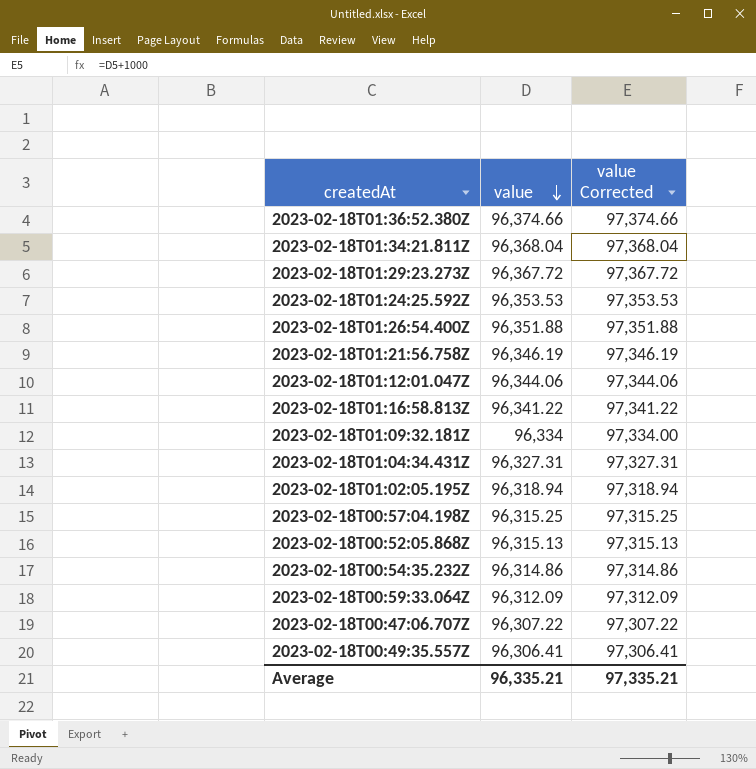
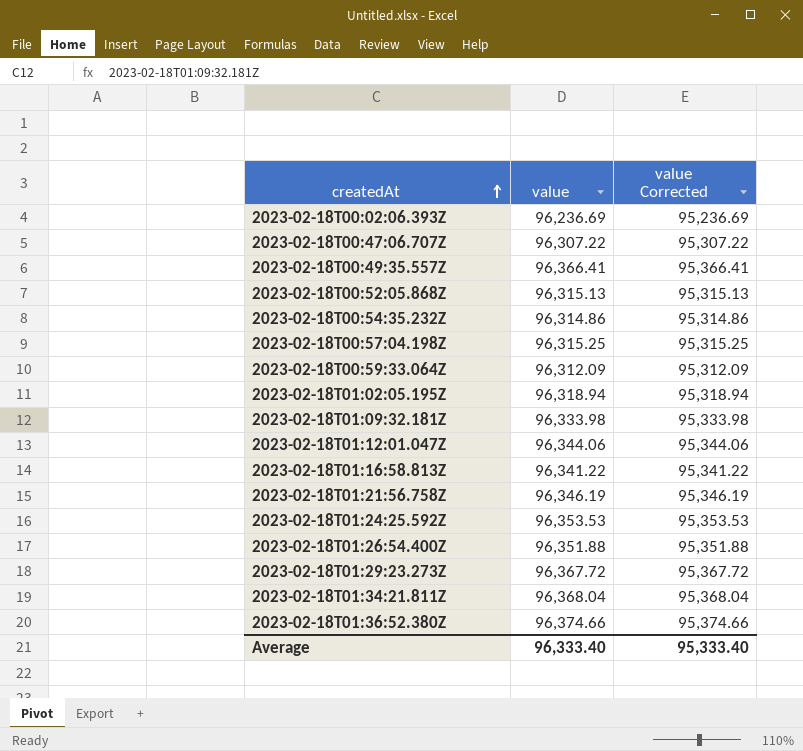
row order: value descending -> createdAt ascending
column value Corrected | formula: [value] + 1000 -> [value] - 1000
row 2023-02-18T01:04:34.431Z: 96,327.31 | 97,327.31 -> none
row 2023-02-18T00:02:06.393Z: none -> 96,236.69 | 95,236.69
2023-02-18T00:49:35.557Z | value: 96,306.41 -> 96,366.41
2023-02-18T01:09:32.181Z | value: 96,334 -> 96,333.98
Average | value: 96,335.21 -> 96,333.40
Average | value Corrected: 97,335.21 -> 95,333.40

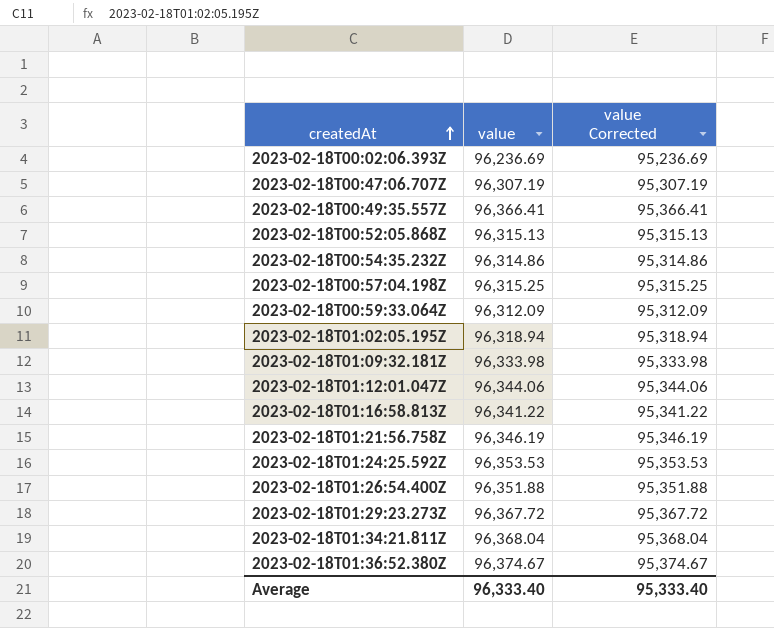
2023-02-18T00:47:06.707Z | value: 96,307.22 -> 96,307.19
2023-02-18T00:47:06.707Z | value Corrected: 95,307.22 -> 95,307.19
2023-02-18T01:36:52.380Z | value: 96,374.66 -> 96,374.67
2023-02-18T01:36:52.380Z | value Corrected: 95,374.66 -> 95,374.67

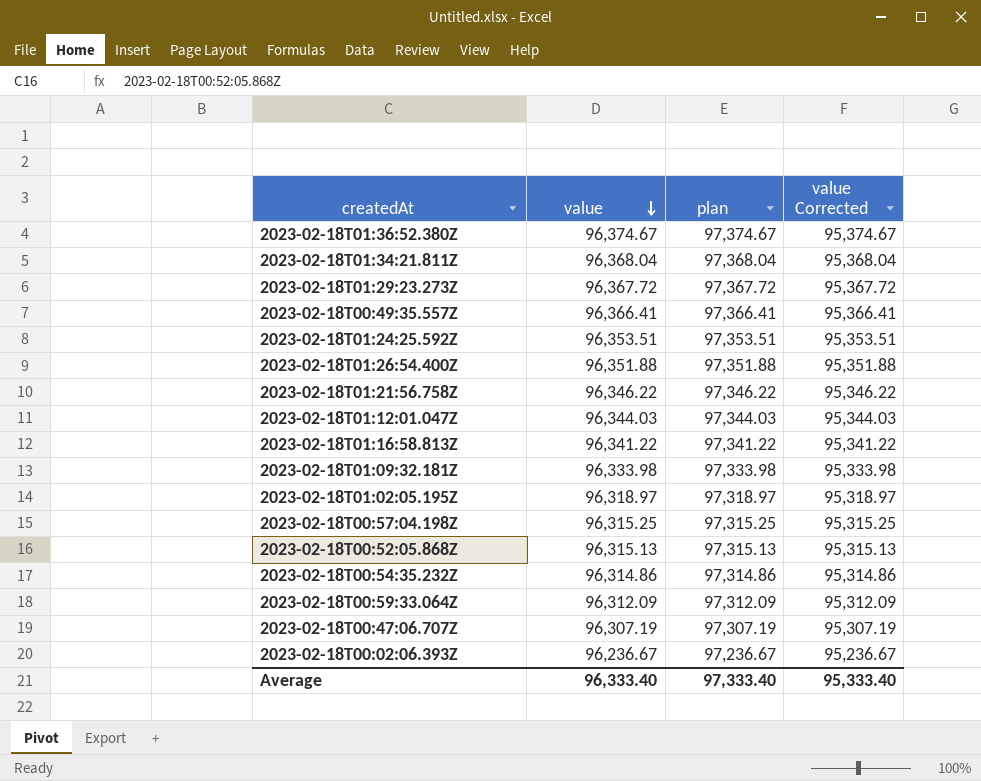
row order: createdAt ascending -> value descending
column plan | formula: none -> [value] + 1000
2023-02-18T01:24:25.592Z | value: 96,353.53 -> 96,353.51
2023-02-18T01:24:25.592Z | value Corrected: 95,353.53 -> 95,353.51
2023-02-18T01:21:56.758Z | value: 96,346.19 -> 96,346.22
2023-02-18T01:21:56.758Z | value Corrected: 95,346.19 -> 95,346.22
2023-02-18T01:12:01.047Z | value: 96,344.06 -> 96,344.03
2023-02-18T01:12:01.047Z | value Corrected: 95,344.06 -> 95,344.03
2023-02-18T01:02:05.195Z | value: 96,318.94 -> 96,318.97
2023-02-18T01:02:05.195Z | value Corrected: 95,318.94 -> 95,318.97
2023-02-18T00:02:06.393Z | value: 96,236.69 -> 96,236.67
2023-02-18T00:02:06.393Z | value Corrected: 95,236.69 -> 95,236.67

